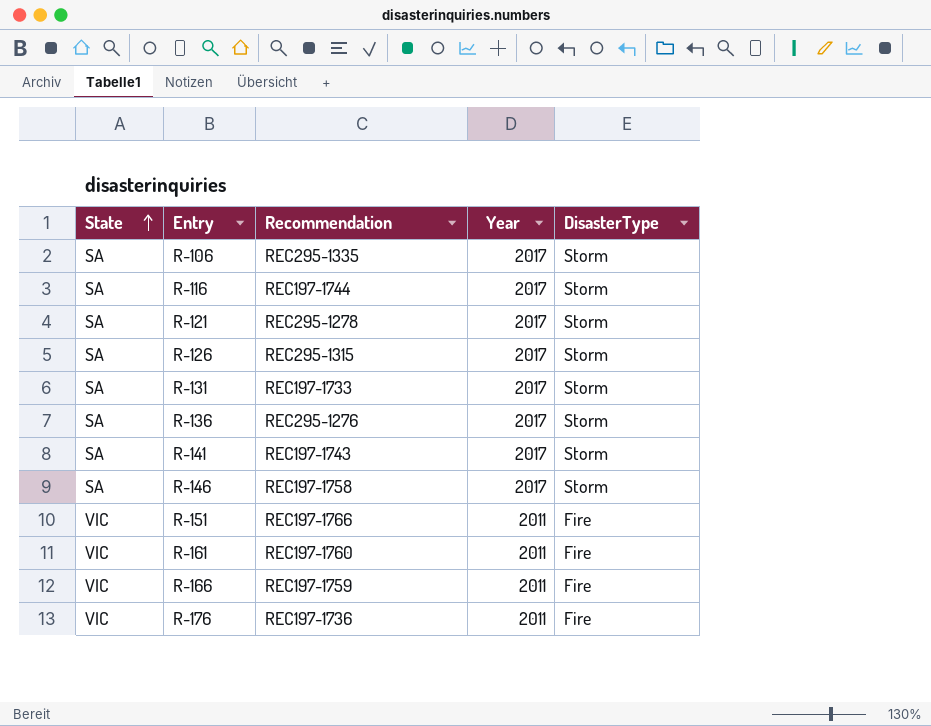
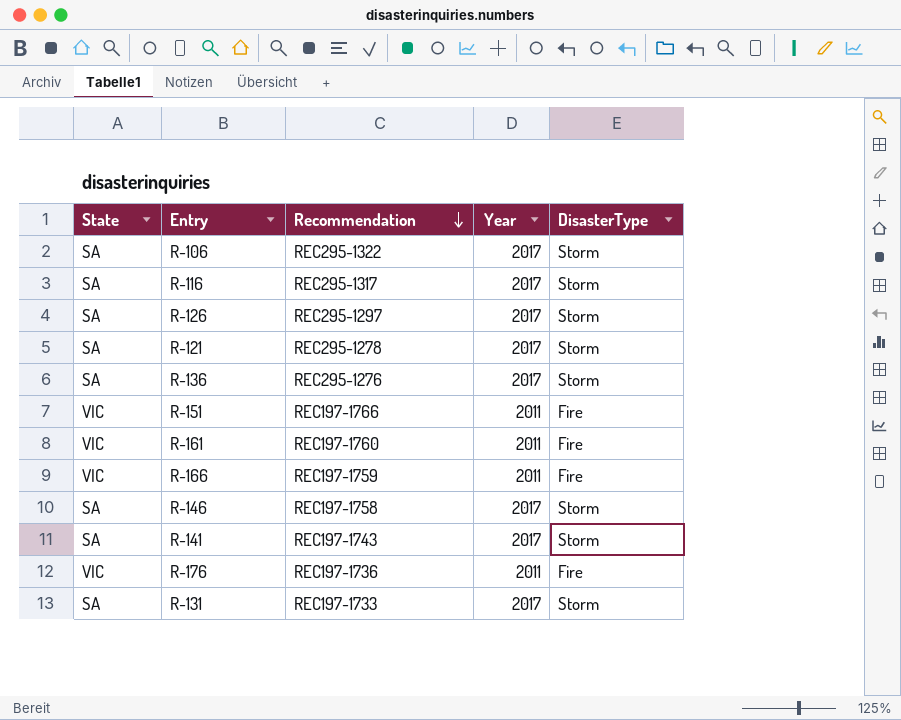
row order: State ascending -> Recommendation descending
R-106 | Recommendation: REC295-1335 -> REC295-1322
R-116 | Recommendation: REC197-1744 -> REC295-1317
R-126 | Recommendation: REC295-1315 -> REC295-1297

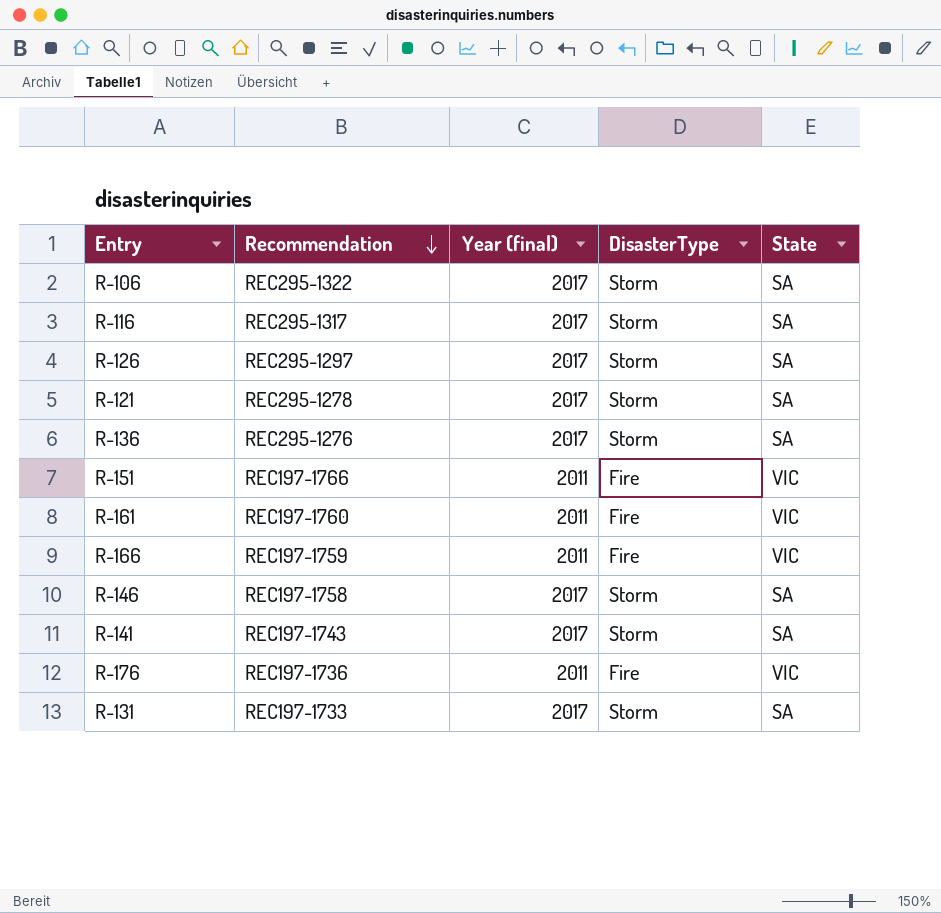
column name: Year -> Year (final)
column State | position: 1 -> 5

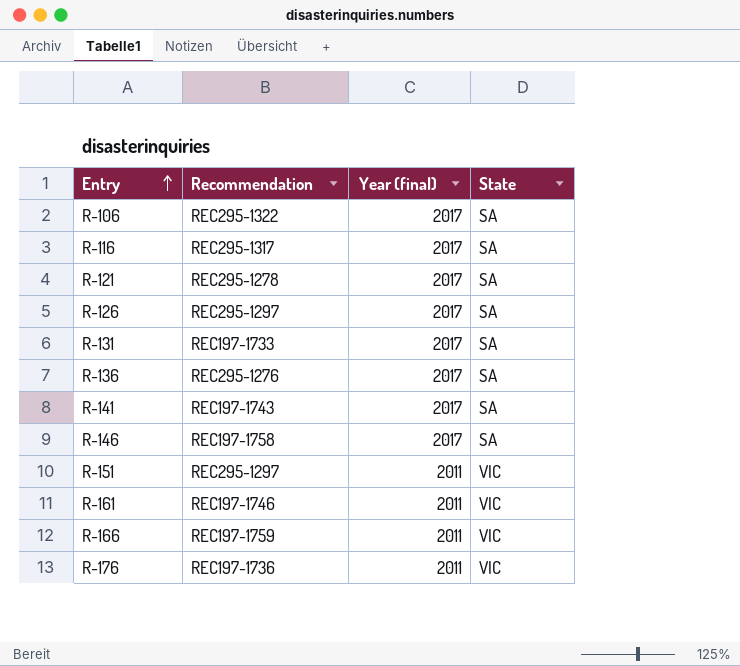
row order: Recommendation descending -> Entry ascending
column DisasterType | position: 4 -> none
R-151 | Recommendation: REC197-1766 -> REC295-1297
R-161 | Recommendation: REC197-1760 -> REC197-1746

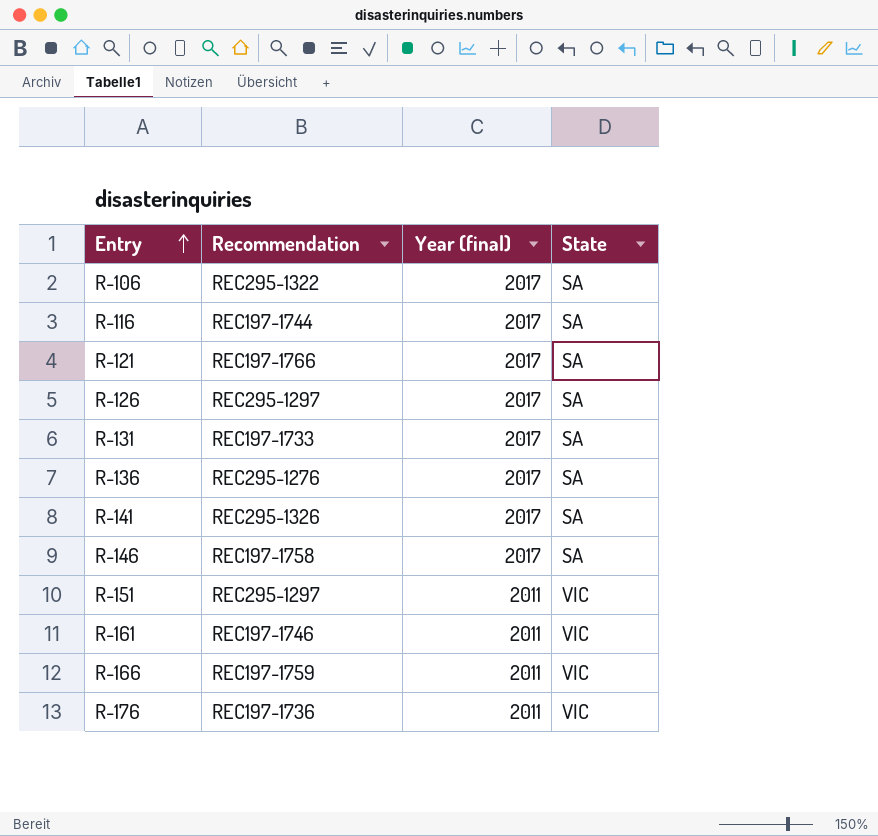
R-116 | Recommendation: REC295-1317 -> REC197-1744
R-121 | Recommendation: REC295-1278 -> REC197-1766
R-141 | Recommendation: REC197-1743 -> REC295-1326

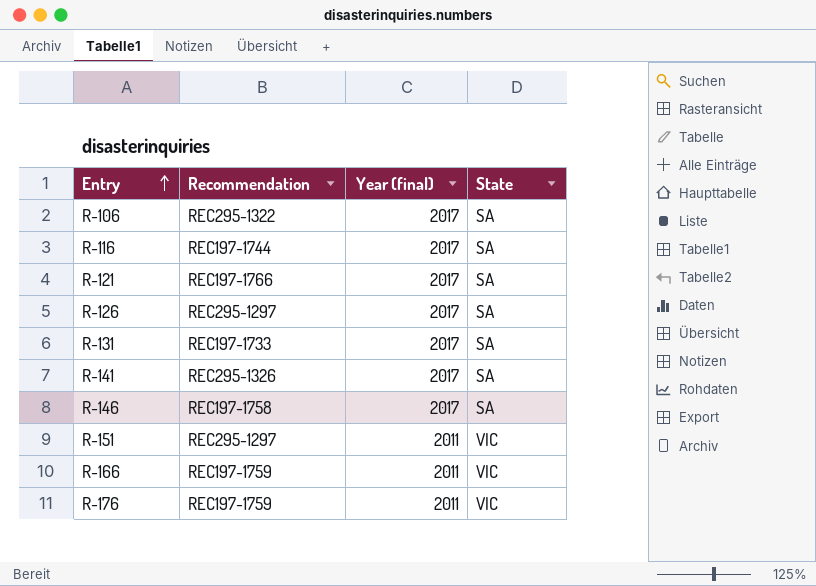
row R-136: REC295-1276 | 2017 | SA -> none
row R-161: REC197-1746 | 2011 | VIC -> none
R-176 | Recommendation: REC197-1736 -> REC197-1759

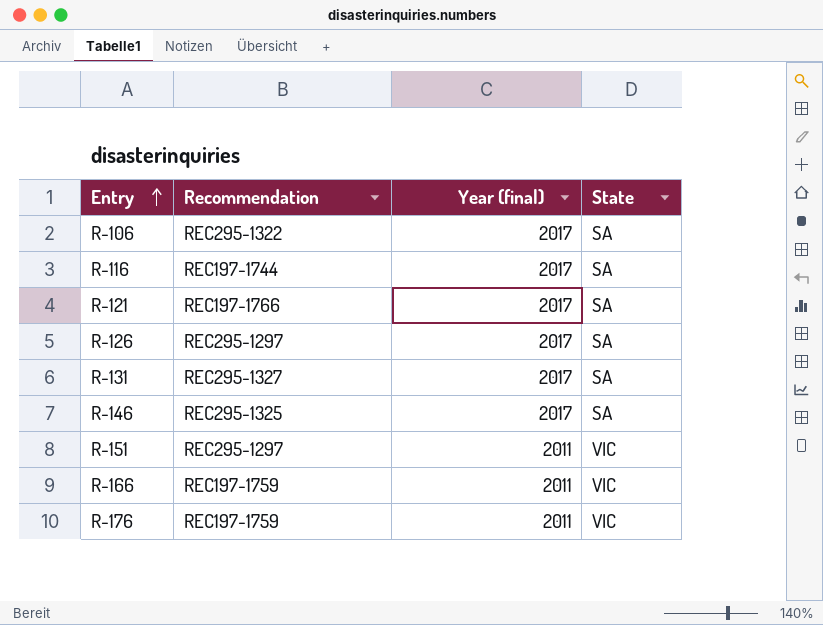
row R-141: REC295-1326 | 2017 | SA -> none
R-131 | Recommendation: REC197-1733 -> REC295-1327
R-146 | Recommendation: REC197-1758 -> REC295-1325

